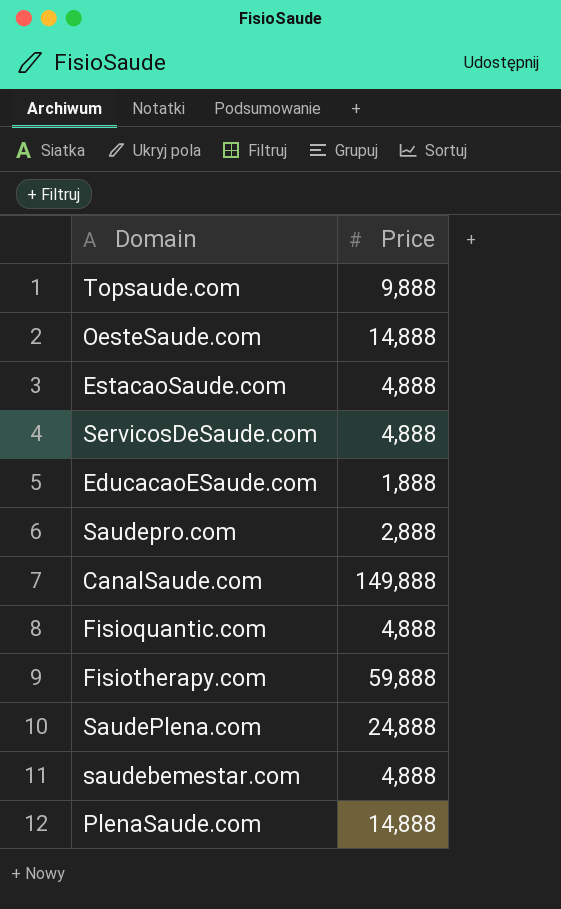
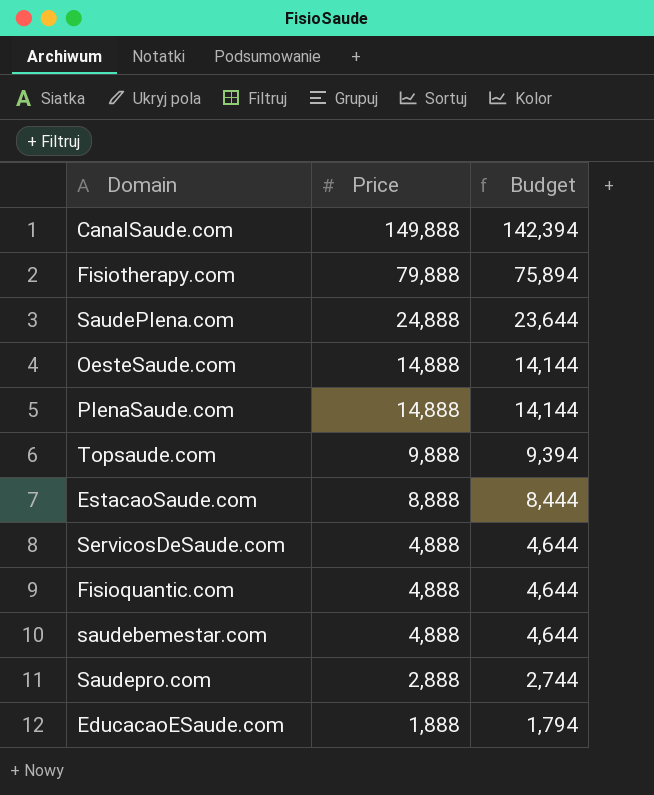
row order: none -> Price descending
column Budget | formula: none -> [Price] * 0.95
Fisiotherapy.com | Price: 59,888 -> 79,888
EstacaoSaude.com | Price: 4,888 -> 8,888

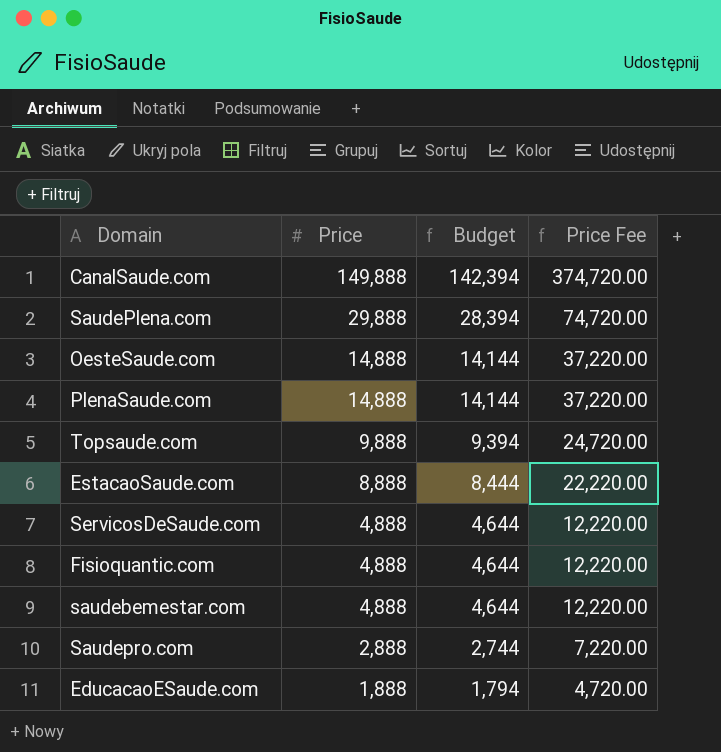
column Price Fee | formula: none -> [Price] * 2.5
row Fisiotherapy.com: 79,888 | 75,894 -> none
SaudePlena.com | Price: 24,888 -> 29,888
SaudePlena.com | Budget: 23,644 -> 28,394

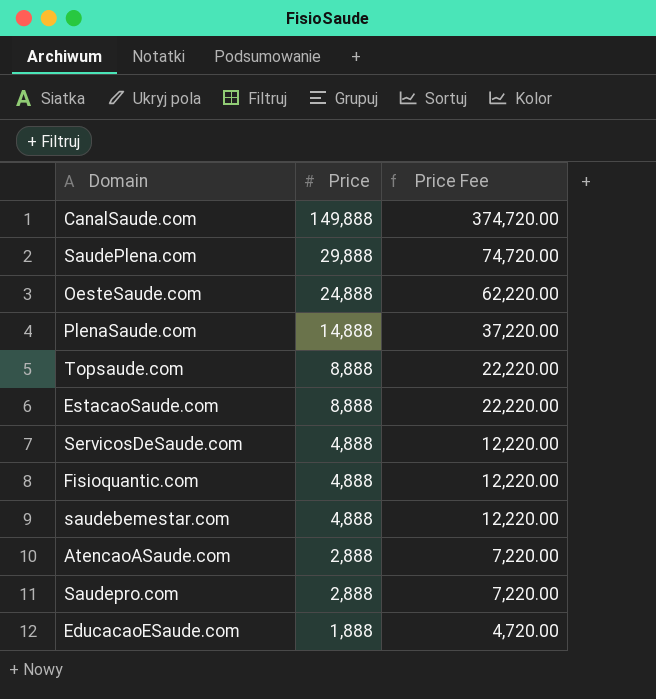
column Budget | formula: [Price] * 0.95 -> none
OesteSaude.com | Price: 14,888 -> 24,888
OesteSaude.com | Price Fee: 37,220.00 -> 62,220.00
Topsaude.com | Price: 9,888 -> 8,888
Topsaude.com | Price Fee: 24,720.00 -> 22,220.00
row AtencaoASaude.com: none -> 2,888 | 7,220.00

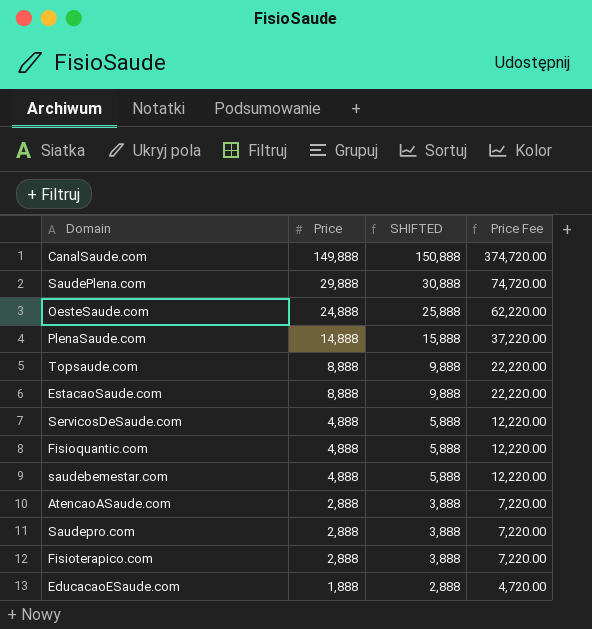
column SHIFTED | formula: none -> [Price] + 1000
row Fisioterapico.com: none -> 2,888 | 3,888 | 7,220.00

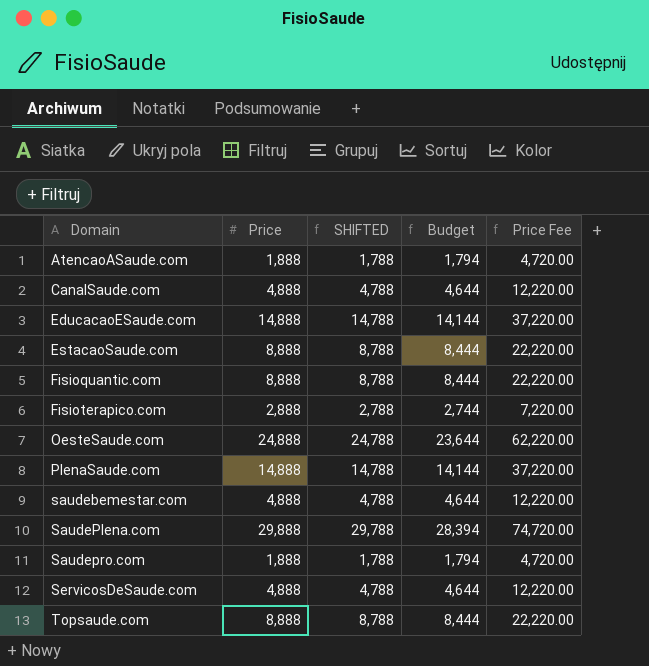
row order: Price descending -> Domain ascending
column SHIFTED | formula: [Price] + 1000 -> [Price] - 100
column Budget | formula: none -> [Price] * 0.95
AtencaoASaude.com | Price: 2,888 -> 1,888
AtencaoASaude.com | Price Fee: 7,220.00 -> 4,720.00
CanalSaude.com | Price: 149,888 -> 4,888
CanalSaude.com | Price Fee: 374,720.00 -> 12,220.00
EducacaoESaude.com | Price: 1,888 -> 14,888
EducacaoESaude.com | Price Fee: 4,720.00 -> 37,220.00
Fisioquantic.com | Price: 4,888 -> 8,888
Fisioquantic.com | Price Fee: 12,220.00 -> 22,220.00
Saudepro.com | Price: 2,888 -> 1,888
Saudepro.com | Price Fee: 7,220.00 -> 4,720.00

